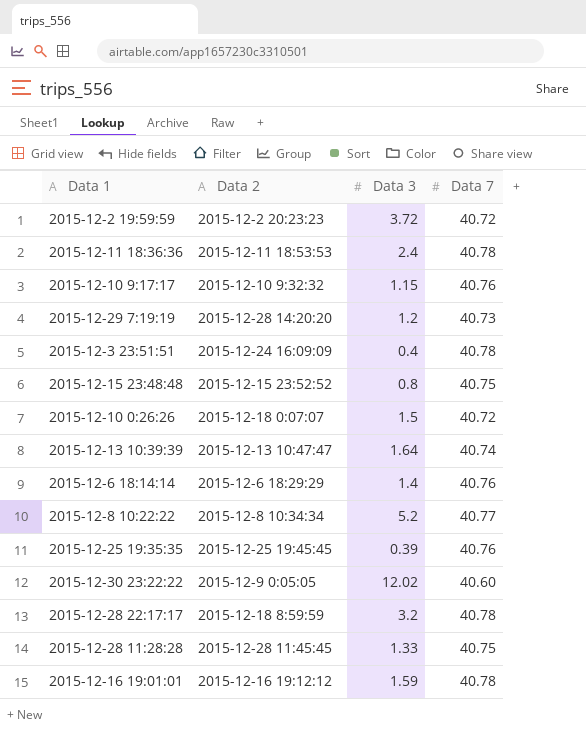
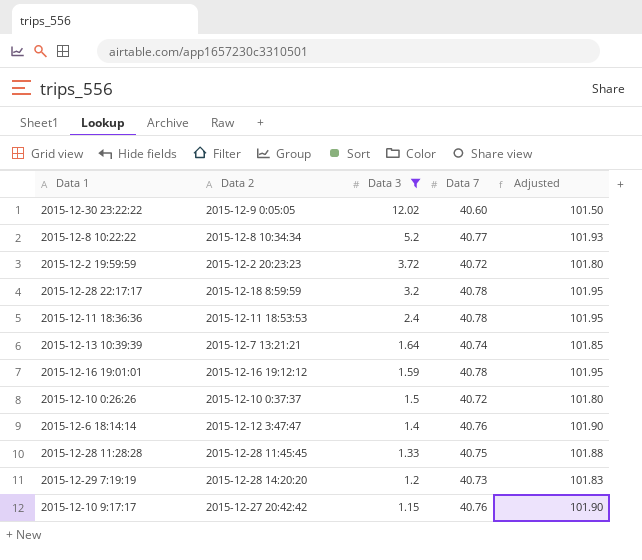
filter: none -> Data 3 >= 1.15
row order: none -> Data 3 descending
column Adjusted | formula: none -> [Data 7] * 2.5
2015-12-13 10:39:39 | Data 2: 2015-12-13 10:47:47 -> 2015-12-7 13:21:21
2015-12-10 0:26:26 | Data 2: 2015-12-18 0:07:07 -> 2015-12-10 0:37:37
2015-12-6 18:14:14 | Data 2: 2015-12-6 18:29:29 -> 2015-12-12 3:47:47
2015-12-10 9:17:17 | Data 2: 2015-12-10 9:32:32 -> 2015-12-27 20:42:42

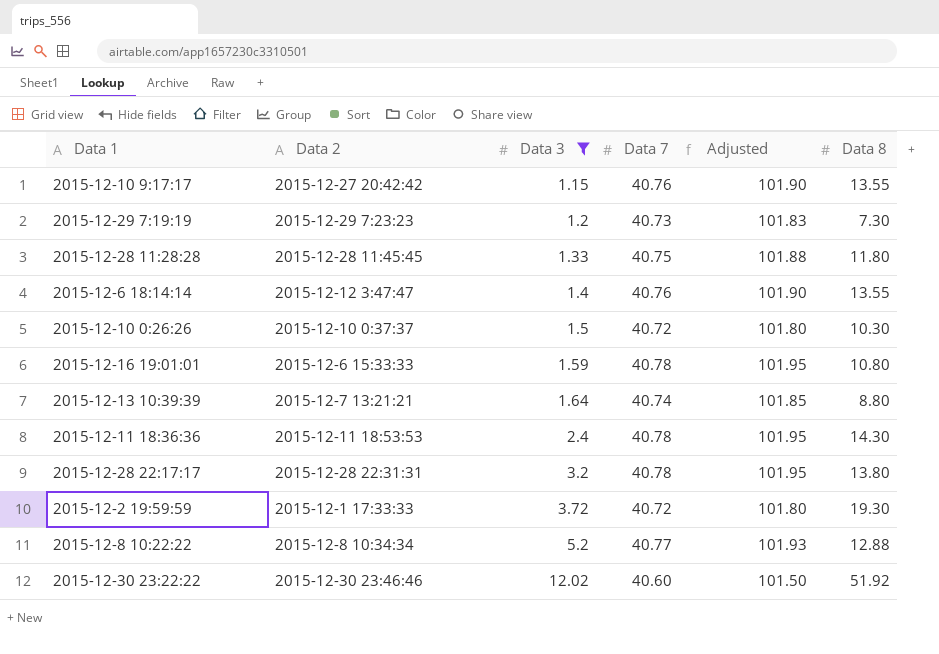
row order: Data 3 descending -> Data 3 ascending
column Data 8 | position: none -> 6
2015-12-29 7:19:19 | Data 2: 2015-12-28 14:20:20 -> 2015-12-29 7:23:23
2015-12-16 19:01:01 | Data 2: 2015-12-16 19:12:12 -> 2015-12-6 15:33:33
2015-12-28 22:17:17 | Data 2: 2015-12-18 8:59:59 -> 2015-12-28 22:31:31
2015-12-2 19:59:59 | Data 2: 2015-12-2 20:23:23 -> 2015-12-1 17:33:33
2015-12-30 23:22:22 | Data 2: 2015-12-9 0:05:05 -> 2015-12-30 23:46:46

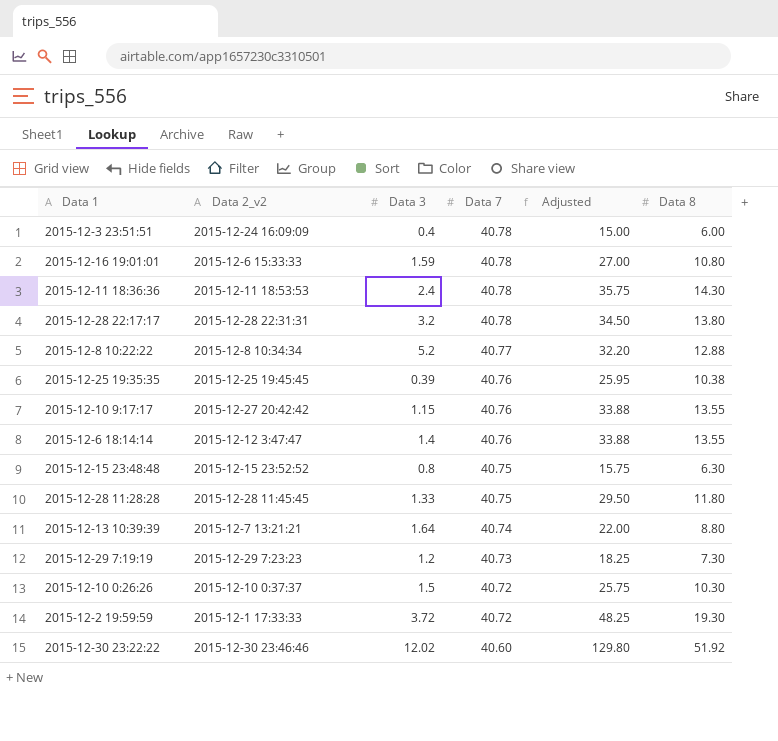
filter: Data 3 >= 1.15 -> none
row order: Data 3 ascending -> Data 7 descending
column name: Data 2 -> Data 2_v2
column Adjusted | formula: [Data 7] * 2.5 -> [Data 8] * 2.5

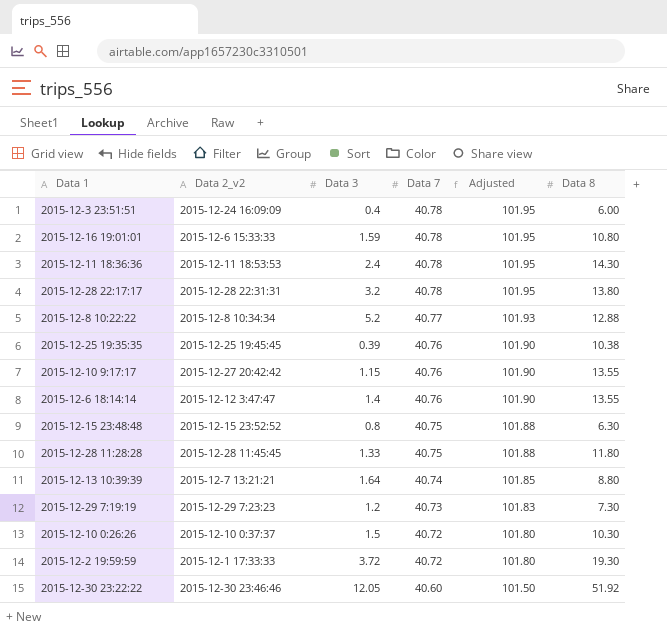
column Adjusted | formula: [Data 8] * 2.5 -> [Data 7] * 2.5
2015-12-30 23:22:22 | Data 3: 12.02 -> 12.05

